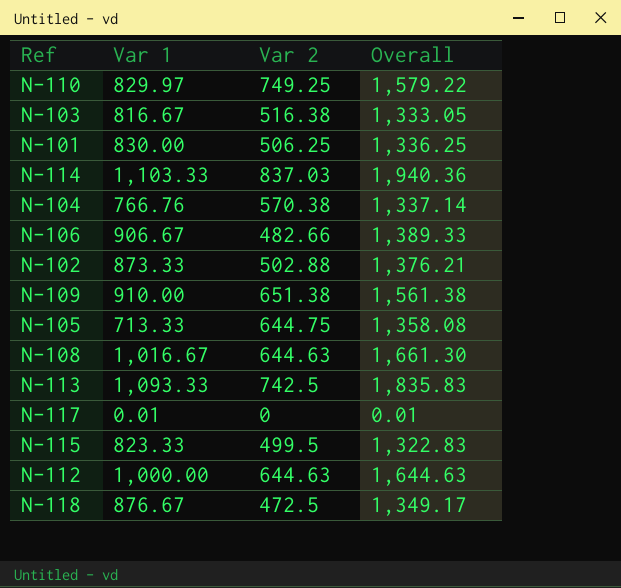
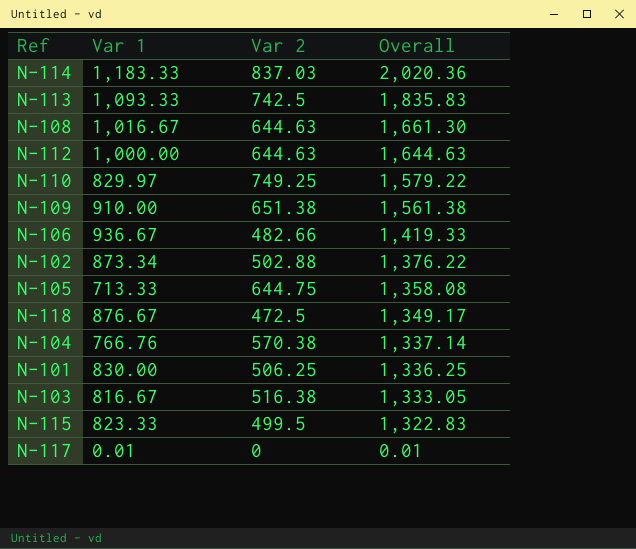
row order: none -> Overall descending
N-114 | Var 1: 1,103.33 -> 1,183.33
N-114 | Overall: 1,940.36 -> 2,020.36
N-106 | Var 1: 906.67 -> 936.67
N-106 | Overall: 1,389.33 -> 1,419.33
N-102 | Var 1: 873.33 -> 873.34
N-102 | Overall: 1,376.21 -> 1,376.22

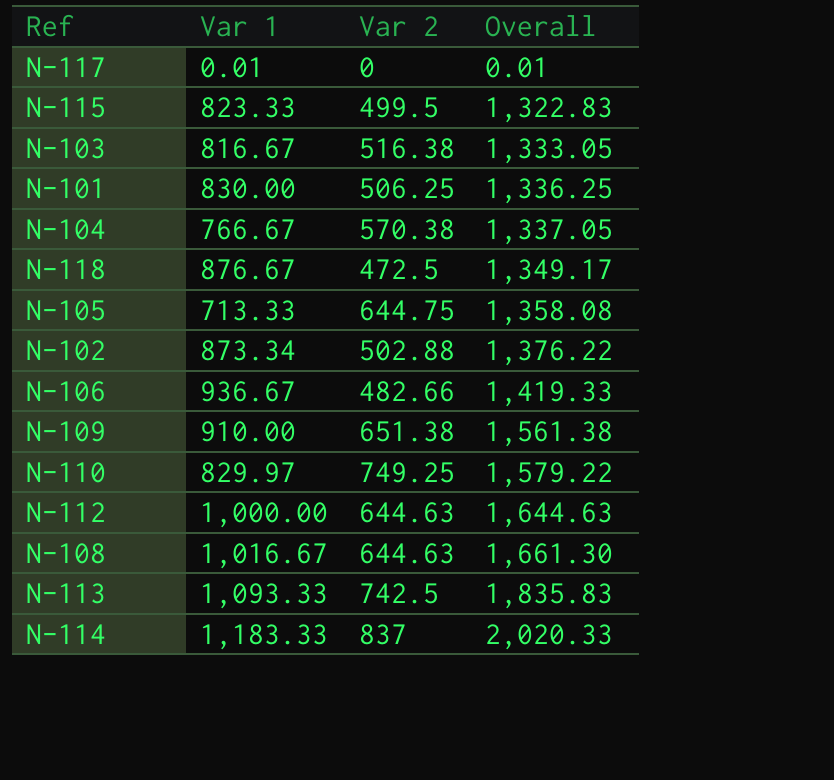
row order: Overall descending -> Overall ascending
N-104 | Var 1: 766.76 -> 766.67
N-104 | Overall: 1,337.14 -> 1,337.05
N-114 | Var 2: 837.03 -> 837
N-114 | Overall: 2,020.36 -> 2,020.33

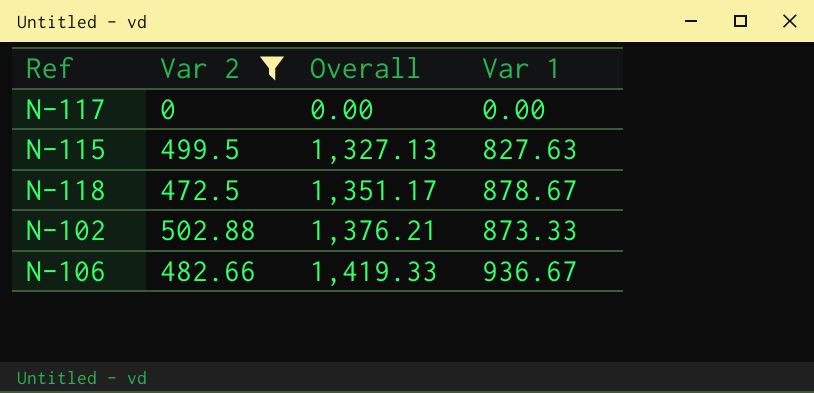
filter: none -> Var 2 <= 502.88
column Var 1 | position: 2 -> 4
N-117 | Overall: 0.01 -> 0.00
N-117 | Var 1: 0.01 -> 0.00
N-115 | Overall: 1,322.83 -> 1,327.13
N-115 | Var 1: 823.33 -> 827.63
N-118 | Overall: 1,349.17 -> 1,351.17
N-118 | Var 1: 876.67 -> 878.67
N-102 | Overall: 1,376.22 -> 1,376.21
N-102 | Var 1: 873.34 -> 873.33

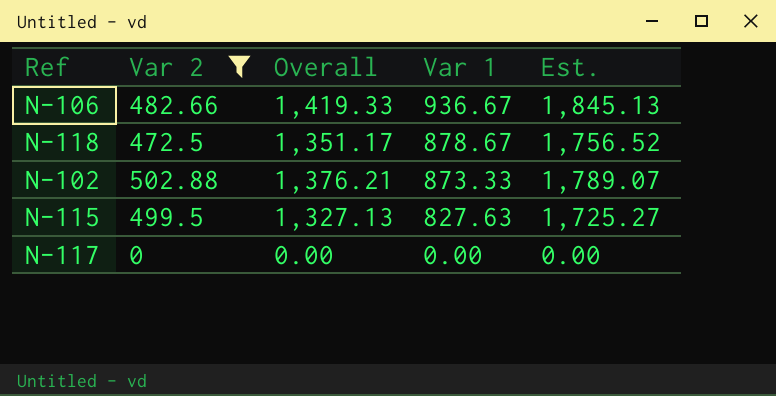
row order: Overall ascending -> Var 1 descending
column Est. | formula: none -> [Overall] * 1.3

